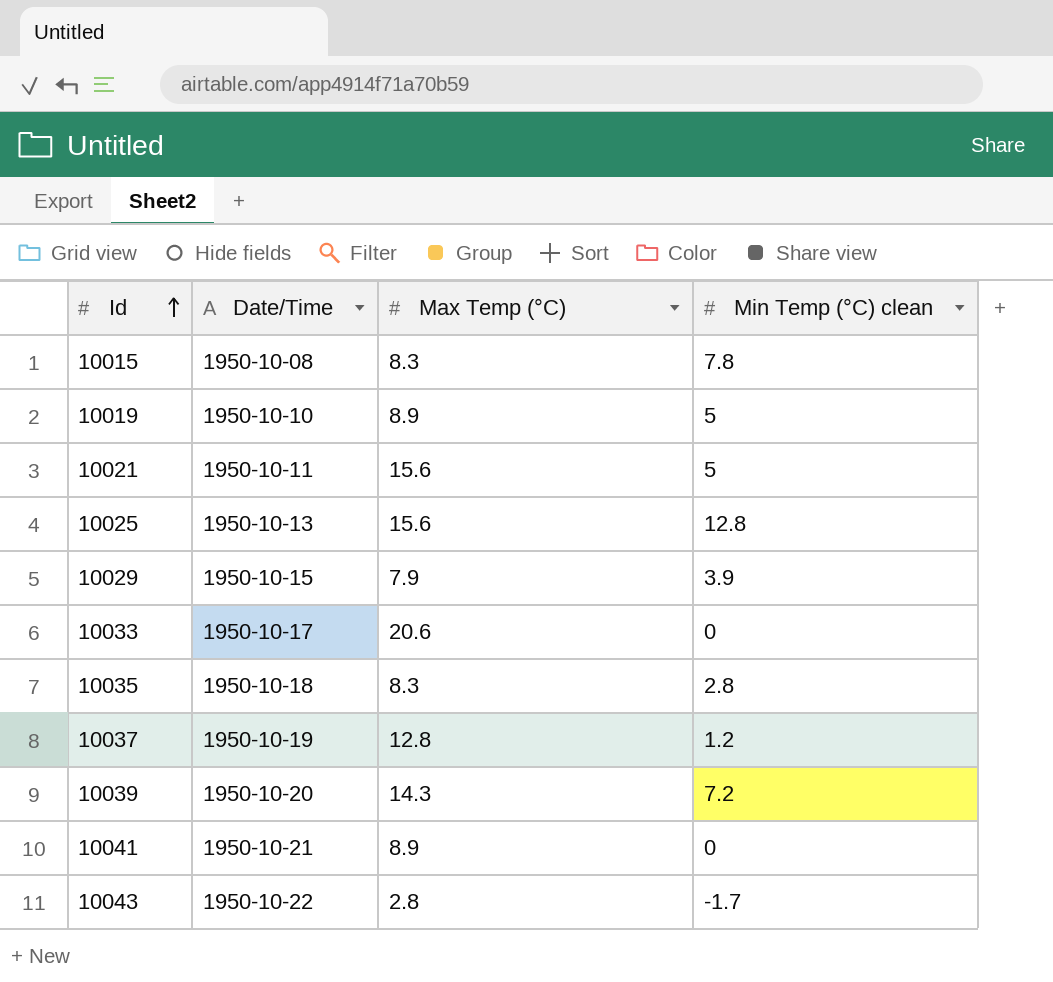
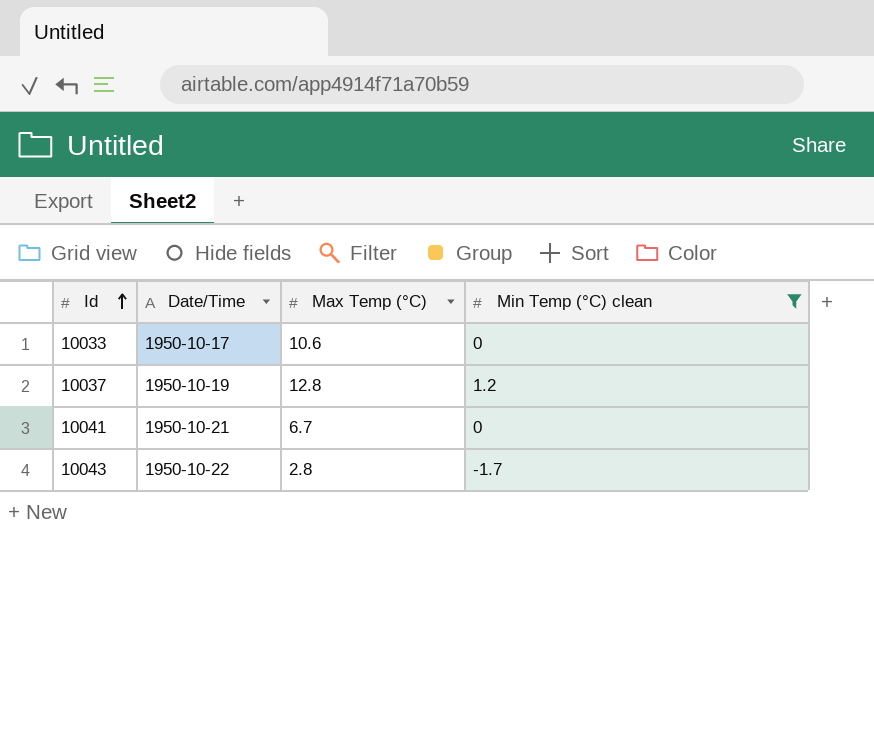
filter: none -> Min Temp (°C) clean <= 1.2
10033 | Max Temp (°C): 20.6 -> 10.6
10041 | Max Temp (°C): 8.9 -> 6.7

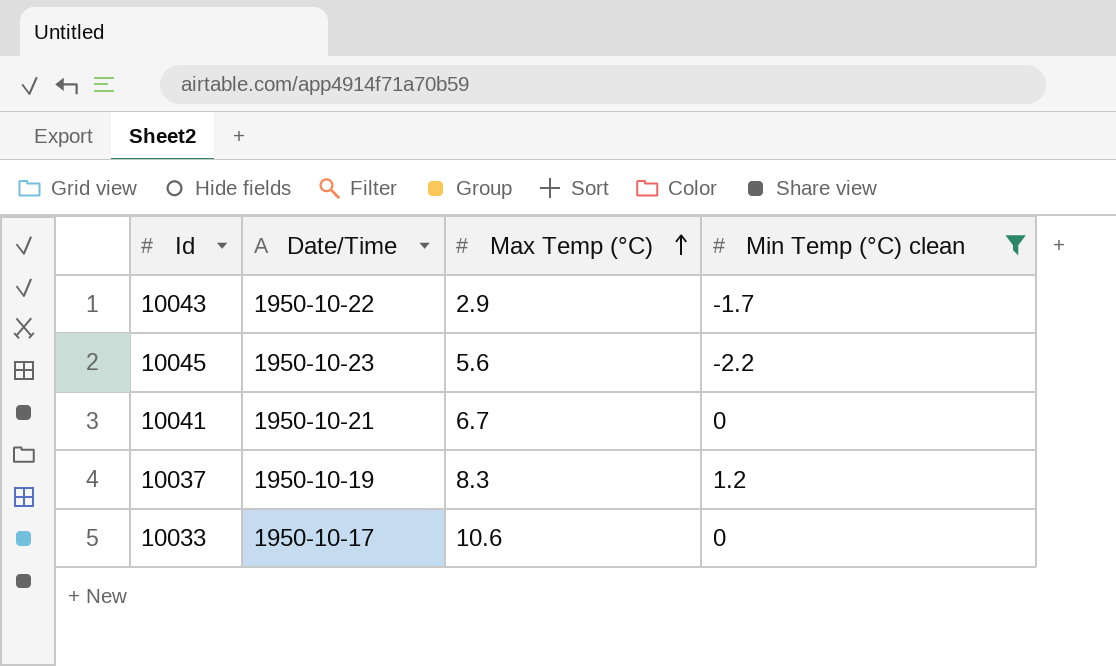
row order: Id ascending -> Max Temp (°C) ascending
10043 | Max Temp (°C): 2.8 -> 2.9
row 10045: none -> 1950-10-23 | 5.6 | -2.2
10037 | Max Temp (°C): 12.8 -> 8.3

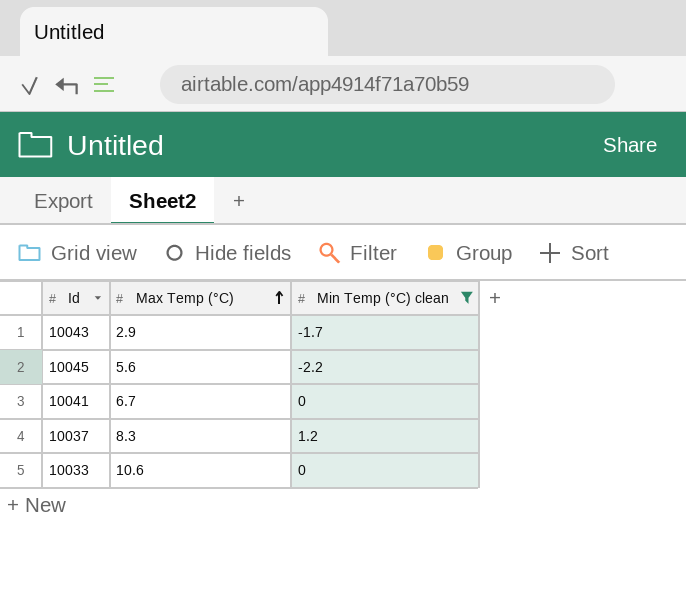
column Date/Time | position: 2 -> none

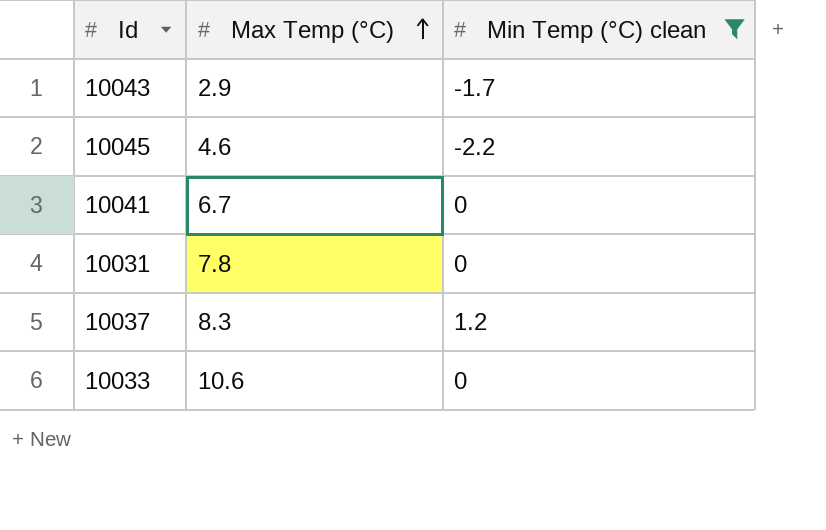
10045 | Max Temp (°C): 5.6 -> 4.6
row 10031: none -> 7.8 | 0

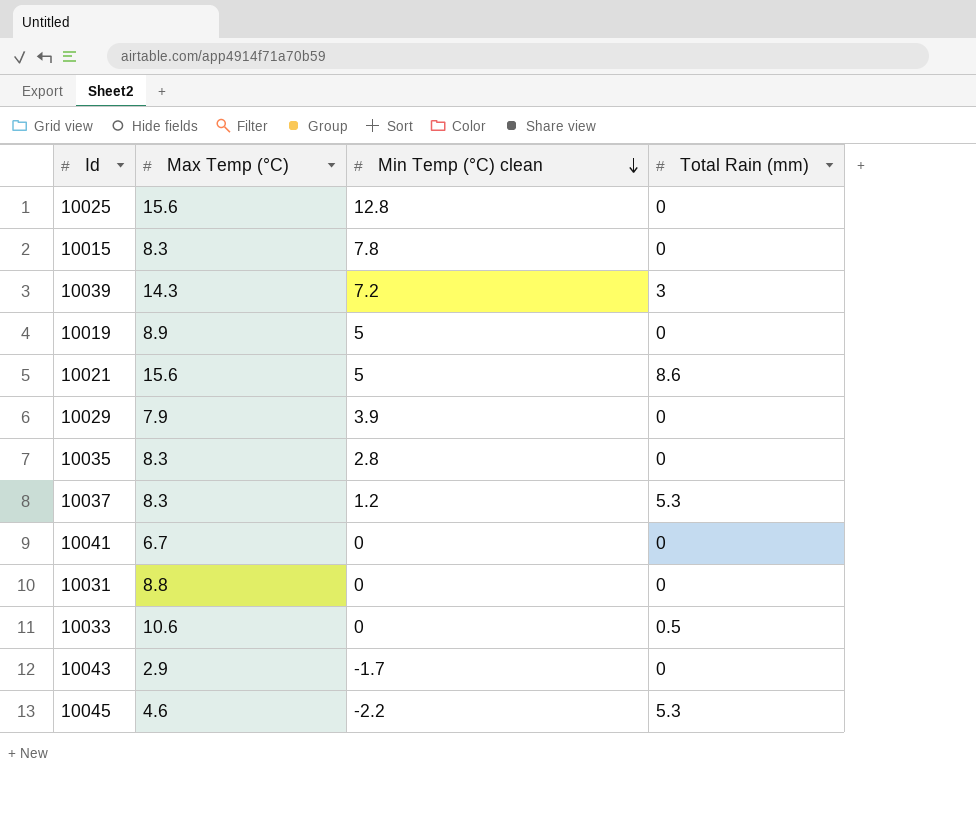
filter: Min Temp (°C) clean <= 1.2 -> none
row order: Max Temp (°C) ascending -> Min Temp (°C) clean descending
column Total Rain (mm) | position: none -> 4
10031 | Max Temp (°C): 7.8 -> 8.8

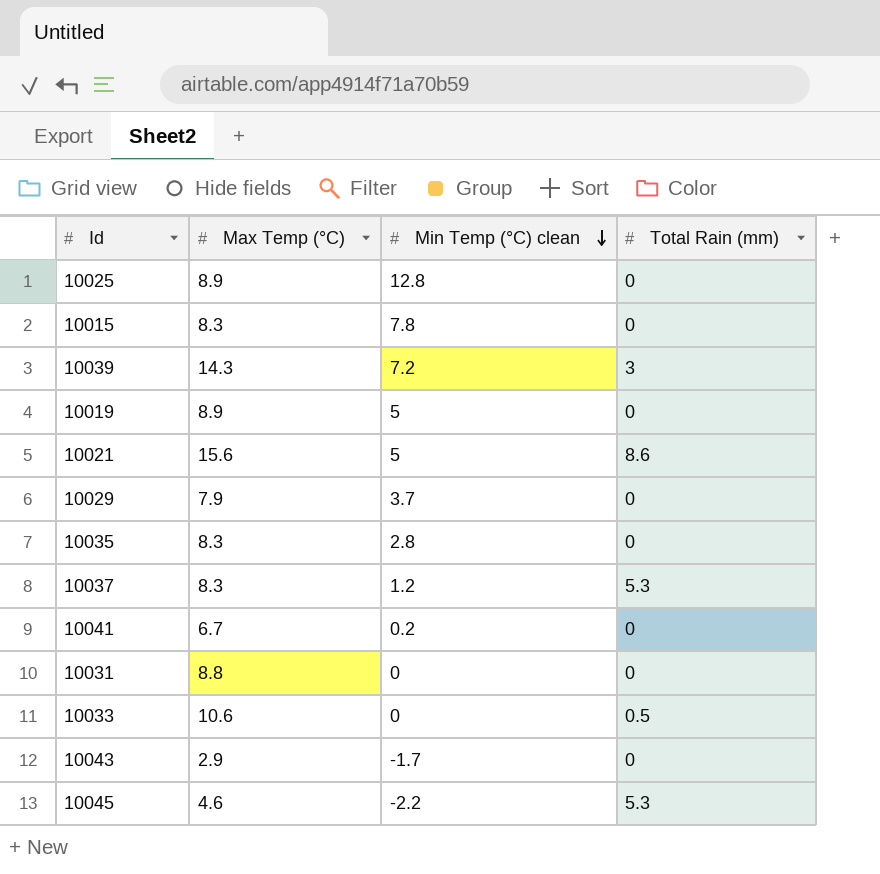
10025 | Max Temp (°C): 15.6 -> 8.9
10029 | Min Temp (°C) clean: 3.9 -> 3.7
10041 | Min Temp (°C) clean: 0 -> 0.2

